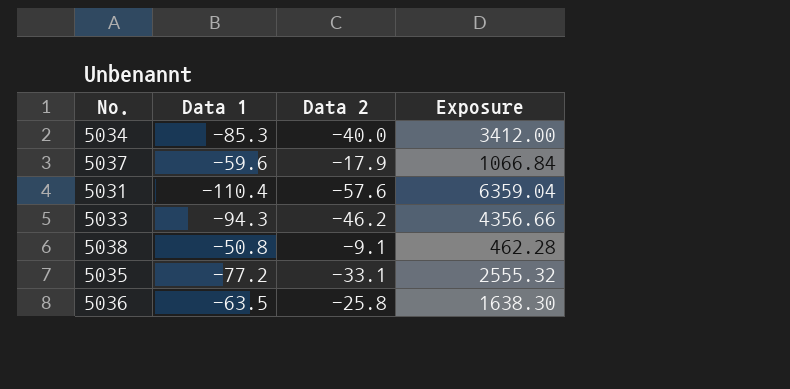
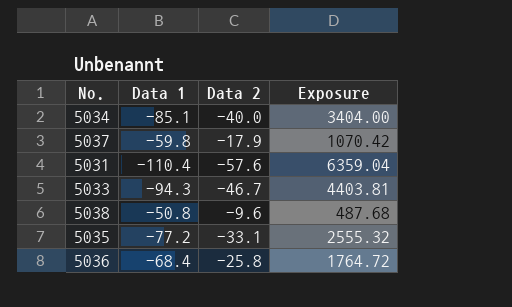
5034 | Data 1: -85.3 -> -85.1
5034 | Exposure: 3412.00 -> 3404.00
5037 | Data 1: -59.6 -> -59.8
5037 | Exposure: 1066.84 -> 1070.42
5033 | Data 2: -46.2 -> -46.7
5033 | Exposure: 4356.66 -> 4403.81
5038 | Data 2: -9.1 -> -9.6
5038 | Exposure: 462.28 -> 487.68
5036 | Data 1: -63.5 -> -68.4
5036 | Exposure: 1638.30 -> 1764.72

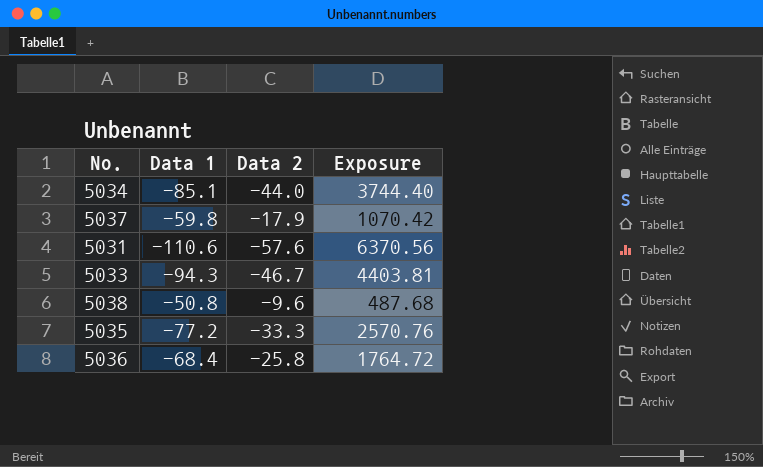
5034 | Data 2: -40.0 -> -44.0
5034 | Exposure: 3404.00 -> 3744.40
5031 | Data 1: -110.4 -> -110.6
5031 | Exposure: 6359.04 -> 6370.56
5035 | Data 2: -33.1 -> -33.3
5035 | Exposure: 2555.32 -> 2570.76

